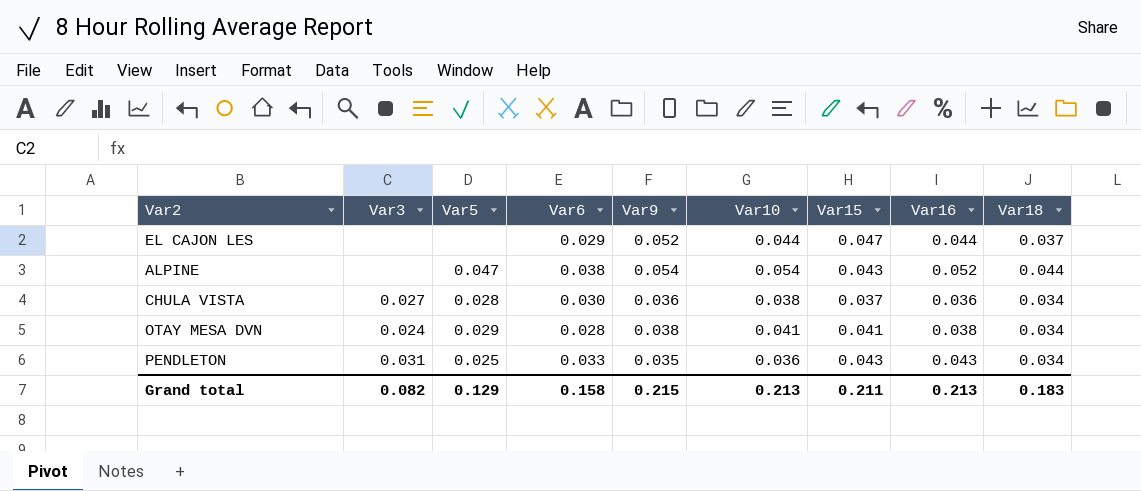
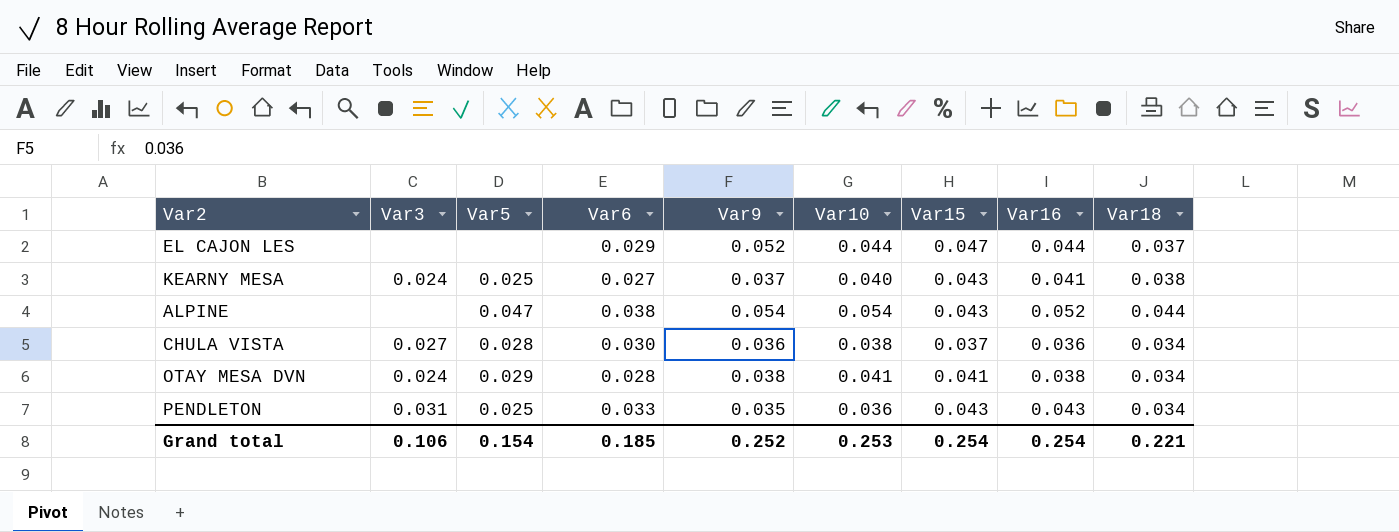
row KEARNY MESA: none -> 0.024 | 0.025 | 0.027 | 0.037 | 0.040 | 0.043 | 0.041 | 0.038
Grand total | Var3: 0.082 -> 0.106
Grand total | Var5: 0.129 -> 0.154
Grand total | Var6: 0.158 -> 0.185
Grand total | Var9: 0.215 -> 0.252
Grand total | Var10: 0.213 -> 0.253
Grand total | Var15: 0.211 -> 0.254
Grand total | Var16: 0.213 -> 0.254
Grand total | Var18: 0.183 -> 0.221

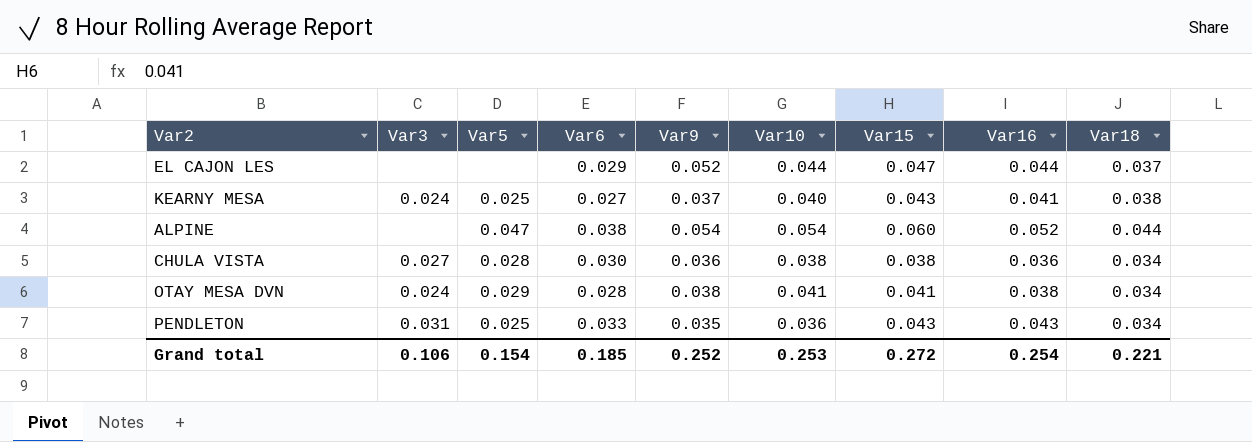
ALPINE | Var15: 0.043 -> 0.060
CHULA VISTA | Var15: 0.037 -> 0.038
Grand total | Var15: 0.254 -> 0.272

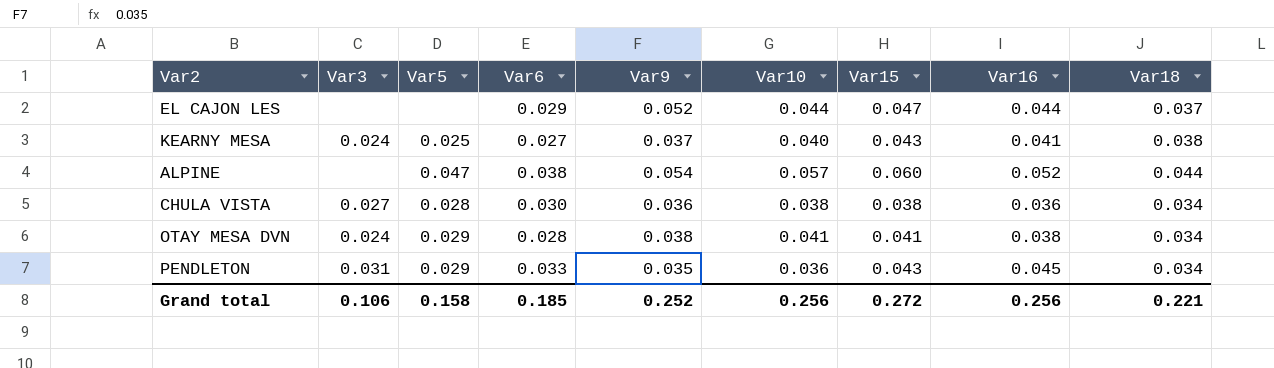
ALPINE | Var10: 0.054 -> 0.057
PENDLETON | Var5: 0.025 -> 0.029
PENDLETON | Var16: 0.043 -> 0.045
Grand total | Var5: 0.154 -> 0.158
Grand total | Var10: 0.253 -> 0.256
Grand total | Var16: 0.254 -> 0.256

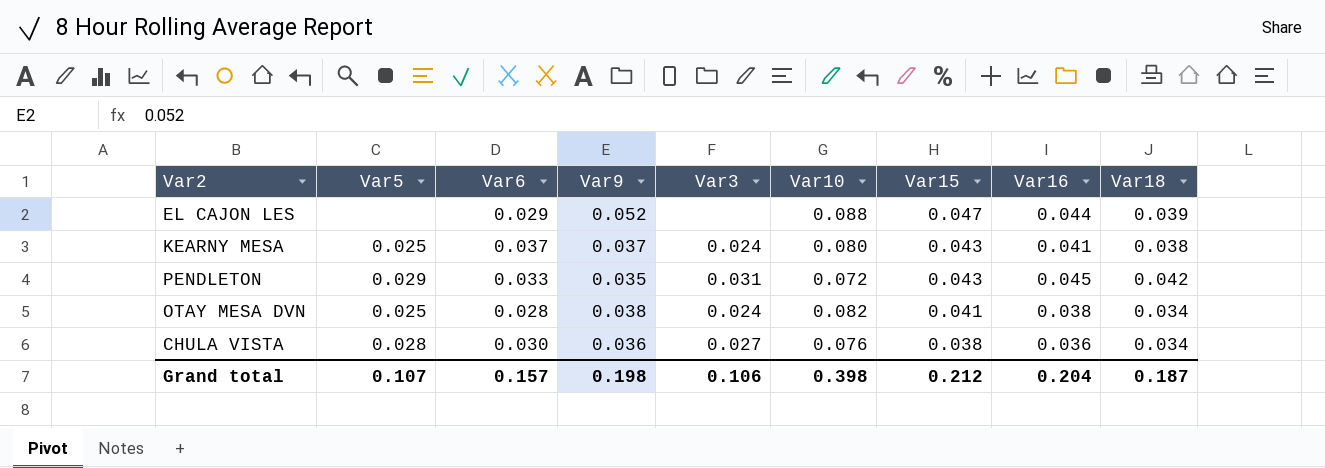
row order: none -> Var15 descending
column Var3 | position: 2 -> 5
row ALPINE: none | 0.047 | 0.038 | 0.054 | 0.057 | 0.060 | 0.052 | 0.044 -> none
EL CAJON LES | Var10: 0.044 -> 0.088
EL CAJON LES | Var18: 0.037 -> 0.039
KEARNY MESA | Var6: 0.027 -> 0.037
KEARNY MESA | Var10: 0.040 -> 0.080
PENDLETON | Var10: 0.036 -> 0.072
PENDLETON | Var18: 0.034 -> 0.042
OTAY MESA DVN | Var5: 0.029 -> 0.025
OTAY MESA DVN | Var10: 0.041 -> 0.082
CHULA VISTA | Var10: 0.038 -> 0.076
Grand total | Var5: 0.158 -> 0.107
Grand total | Var6: 0.185 -> 0.157
Grand total | Var9: 0.252 -> 0.198
Grand total | Var10: 0.256 -> 0.398
Grand total | Var15: 0.272 -> 0.212
Grand total | Var16: 0.256 -> 0.204
Grand total | Var18: 0.221 -> 0.187

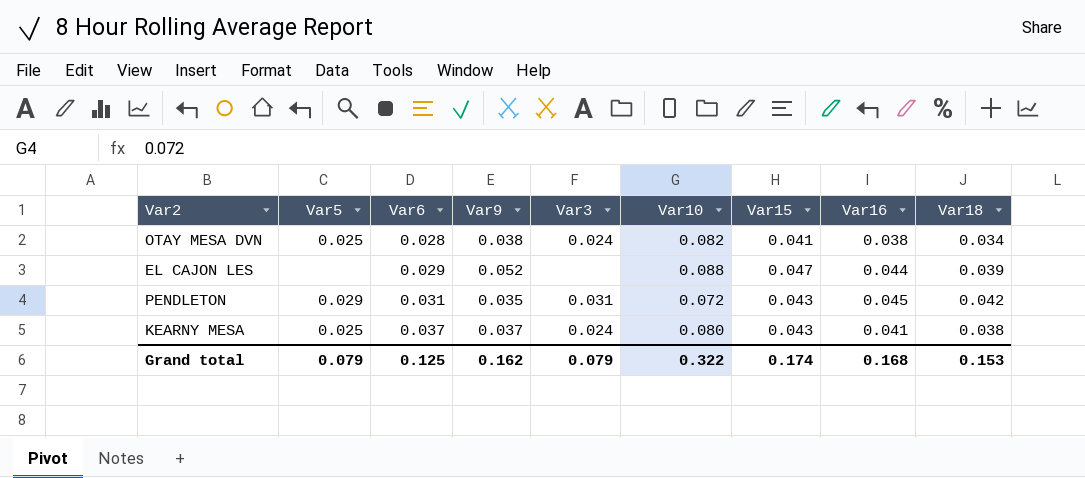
row order: Var15 descending -> Var6 ascending
row CHULA VISTA: 0.028 | 0.030 | 0.036 | 0.027 | 0.076 | 0.038 | 0.036 | 0.034 -> none
PENDLETON | Var6: 0.033 -> 0.031
Grand total | Var5: 0.107 -> 0.079
Grand total | Var6: 0.157 -> 0.125
Grand total | Var9: 0.198 -> 0.162
Grand total | Var3: 0.106 -> 0.079
Grand total | Var10: 0.398 -> 0.322
Grand total | Var15: 0.212 -> 0.174
Grand total | Var16: 0.204 -> 0.168
Grand total | Var18: 0.187 -> 0.153

